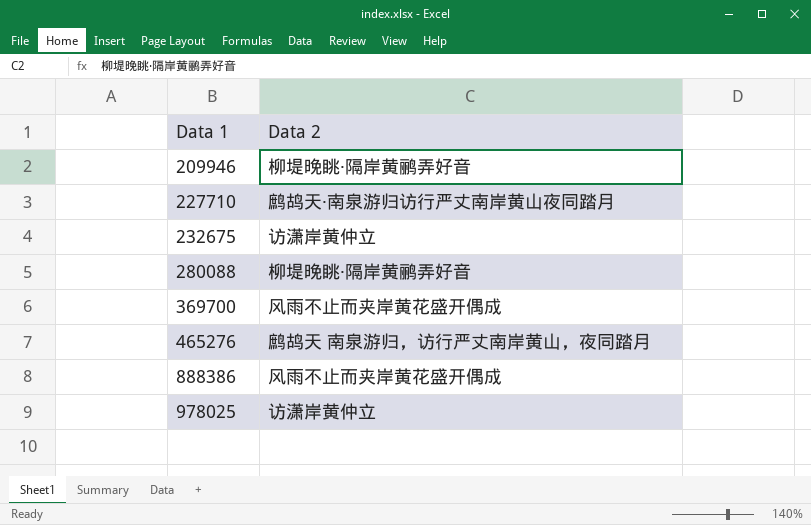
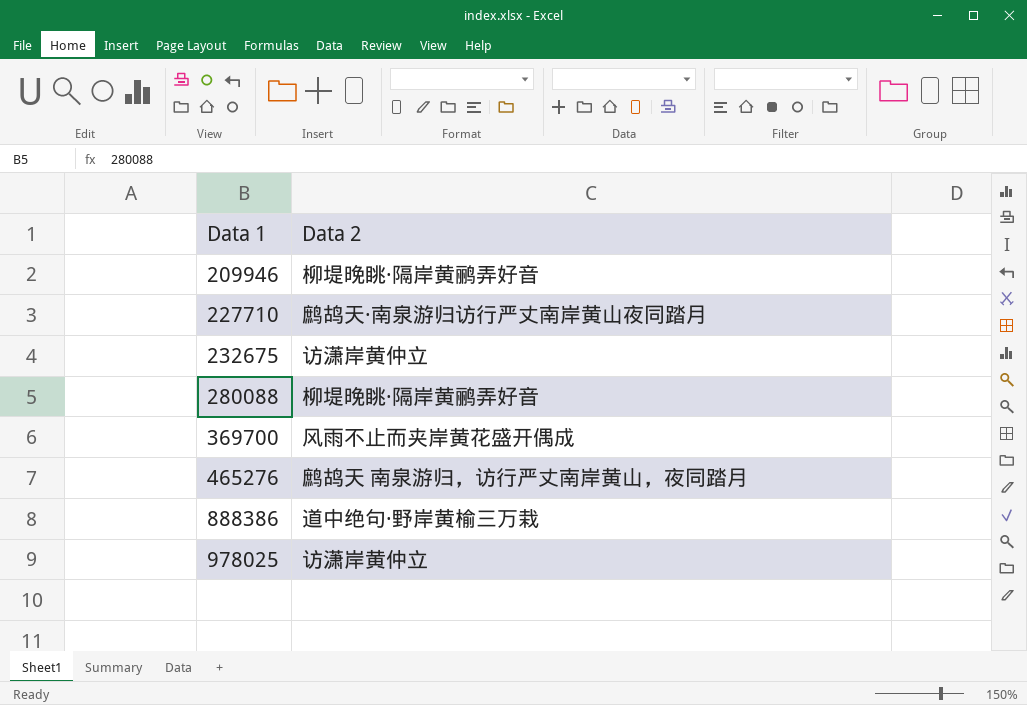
888386 | Data 2: 风雨不止而夹岸黄花盛开偶成 -> 道中绝句·野岸黄榆三万栽

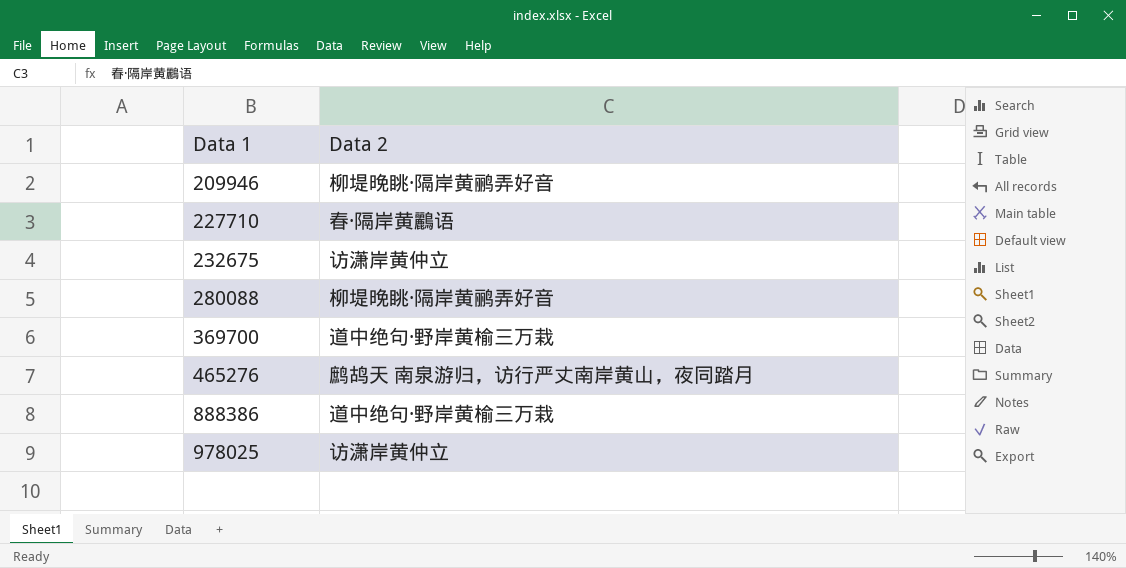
227710 | Data 2: 鹧鸪天·南泉游归访行严丈南岸黄山夜同踏月 -> 春·隔岸黄鸝语
369700 | Data 2: 风雨不止而夹岸黄花盛开偶成 -> 道中绝句·野岸黄榆三万栽

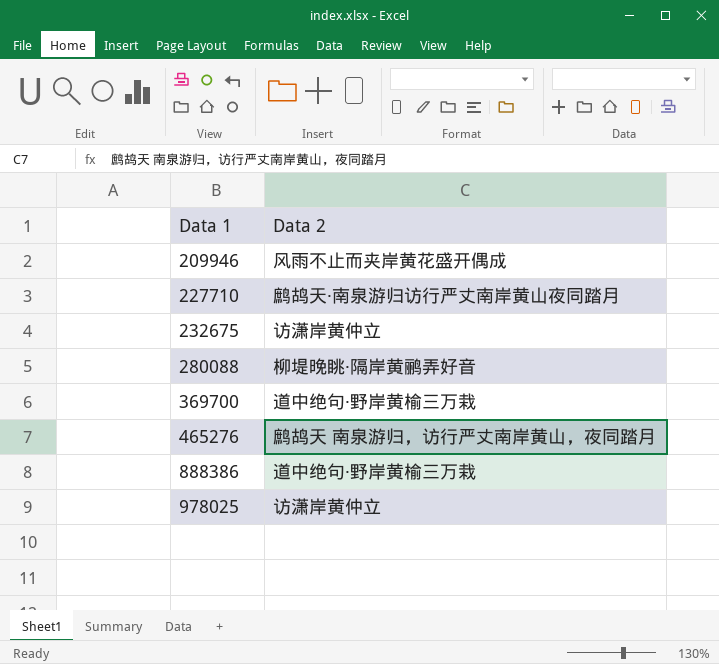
209946 | Data 2: 柳堤晚眺·隔岸黄鹂弄好音 -> 风雨不止而夹岸黄花盛开偶成
227710 | Data 2: 春·隔岸黄鸝语 -> 鹧鸪天·南泉游归访行严丈南岸黄山夜同踏月

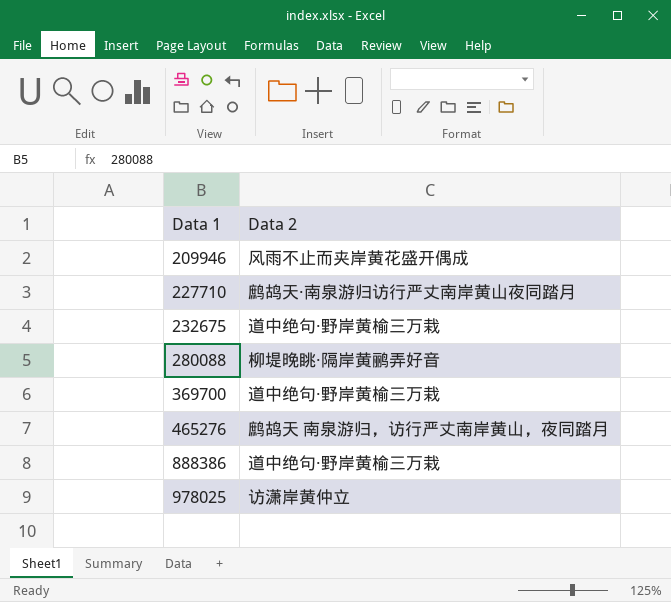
232675 | Data 2: 访潇岸黄仲立 -> 道中绝句·野岸黄榆三万栽

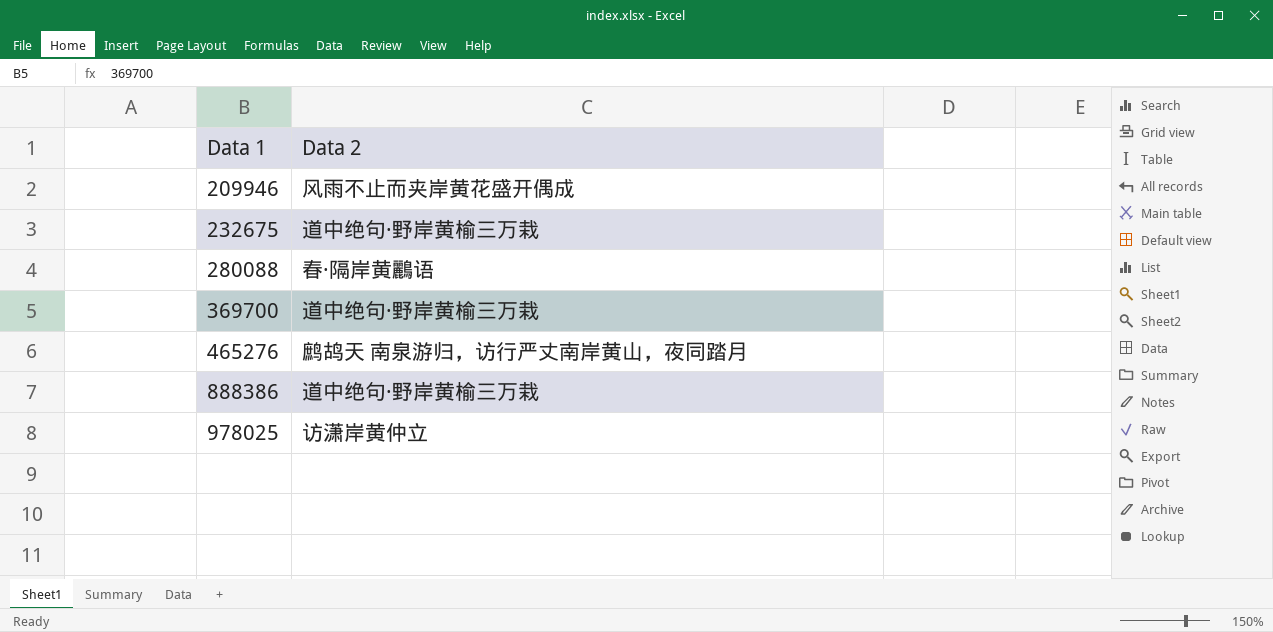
row 227710: 鹧鸪天·南泉游归访行严丈南岸黄山夜同踏月 -> none
280088 | Data 2: 柳堤晚眺·隔岸黄鹂弄好音 -> 春·隔岸黄鸝语

